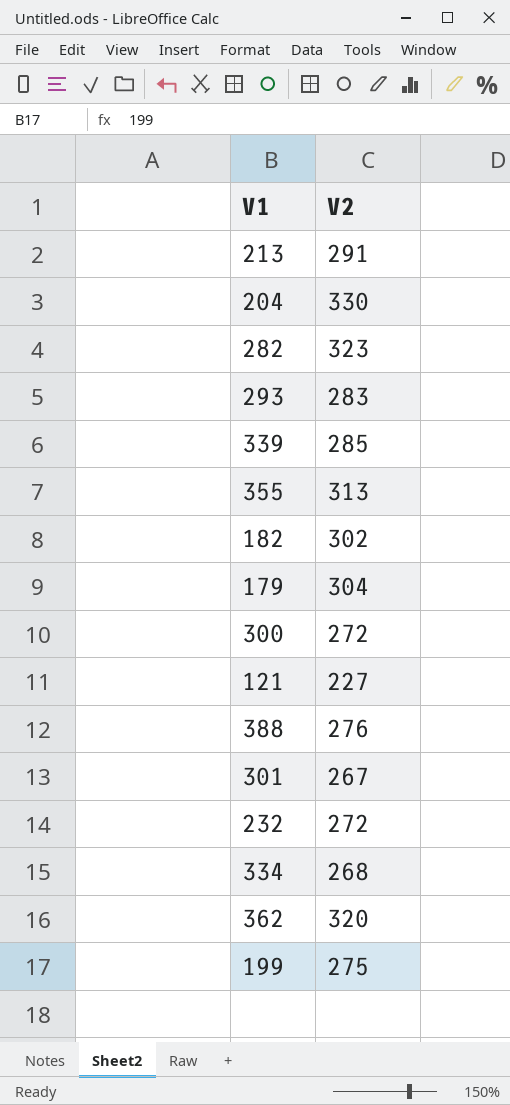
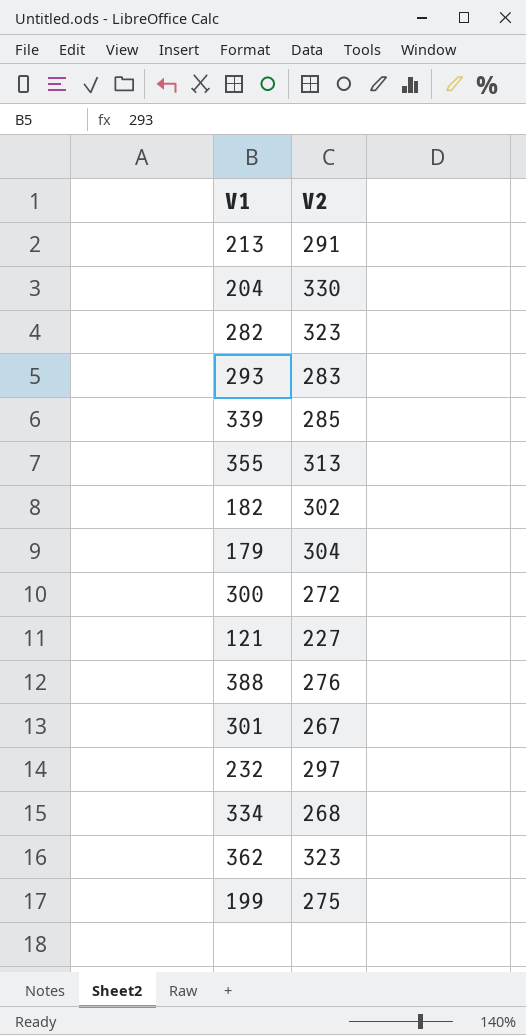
232 | V2: 272 -> 297
362 | V2: 320 -> 323

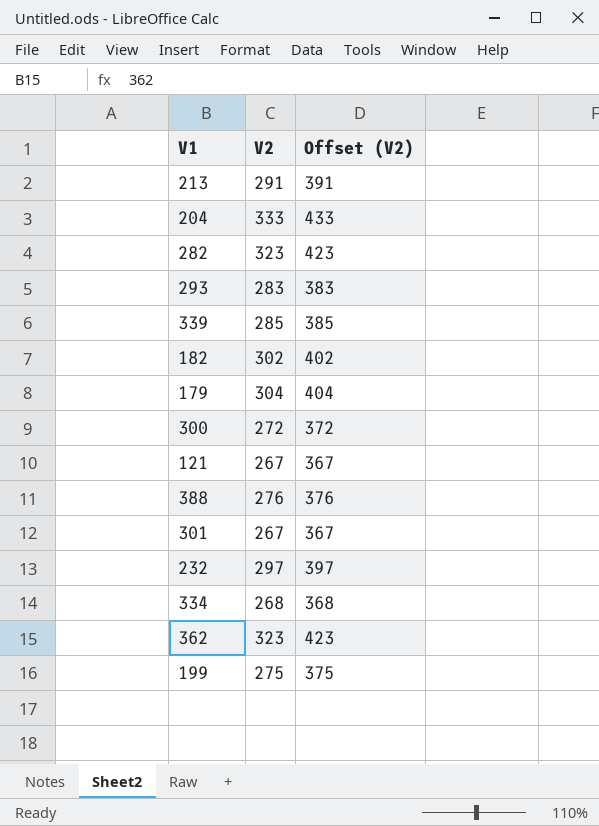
column Offset (V2) | formula: none -> [V2] + 100
row 355: 313 -> none
204 | V2: 330 -> 333
121 | V2: 227 -> 267

